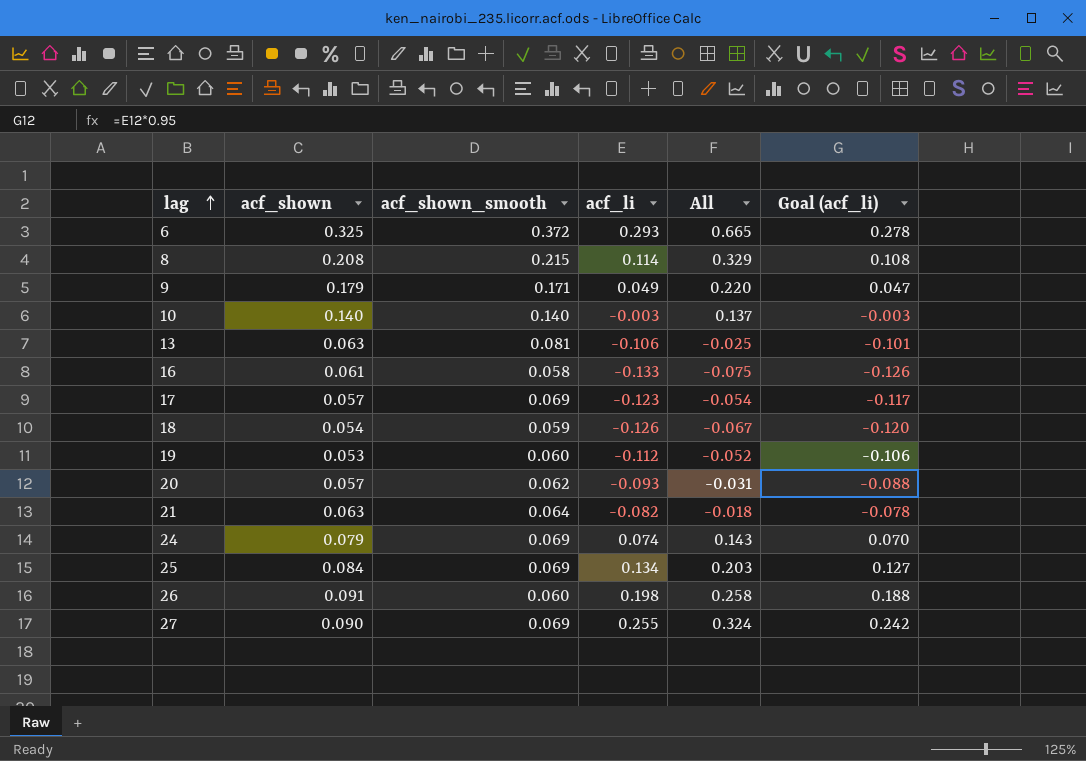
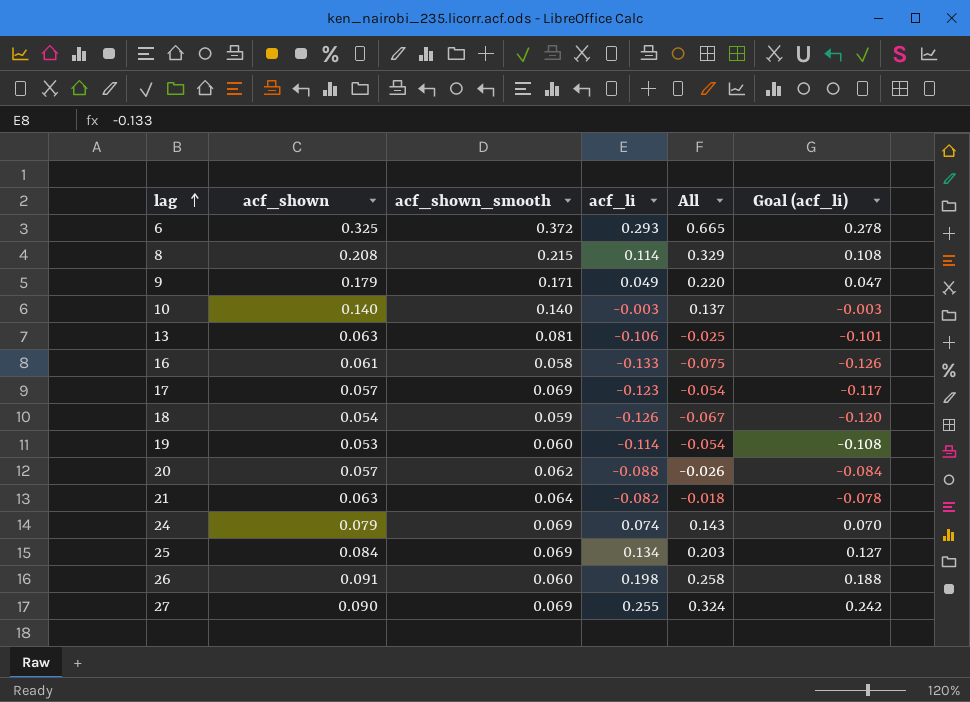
19 | acf_li: -0.112 -> -0.114
19 | All: -0.052 -> -0.054
19 | Goal (acf_li): -0.106 -> -0.108
20 | acf_li: -0.093 -> -0.088
20 | All: -0.031 -> -0.026
20 | Goal (acf_li): -0.088 -> -0.084

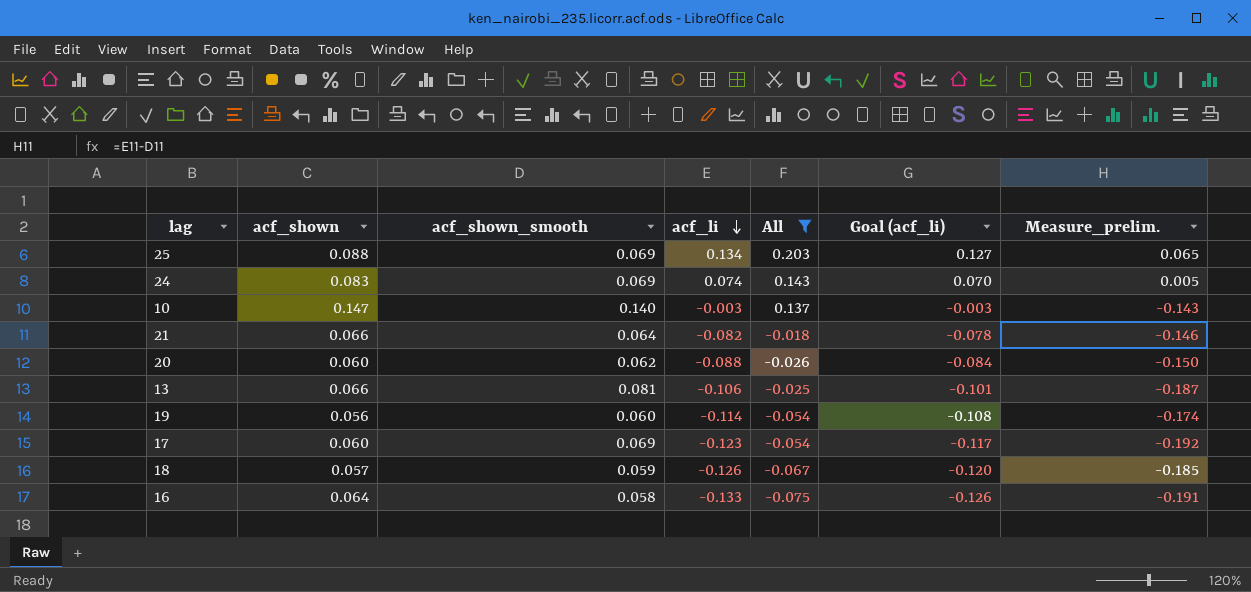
filter: none -> All <= 0.203
row order: lag ascending -> acf_li descending
column Measure_prelim. | formula: none -> [acf_li] - [acf_shown_smooth]
25 | acf_shown: 0.084 -> 0.088
24 | acf_shown: 0.079 -> 0.083
10 | acf_shown: 0.140 -> 0.147
21 | acf_shown: 0.063 -> 0.066
20 | acf_shown: 0.057 -> 0.060
13 | acf_shown: 0.063 -> 0.066
19 | acf_shown: 0.053 -> 0.056
17 | acf_shown: 0.057 -> 0.060
18 | acf_shown: 0.054 -> 0.057
16 | acf_shown: 0.061 -> 0.064

